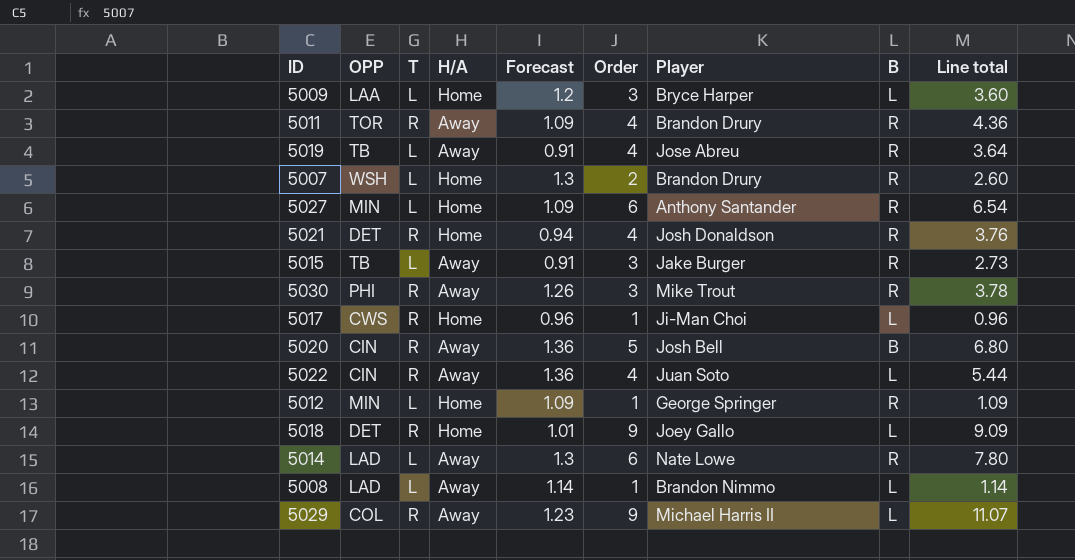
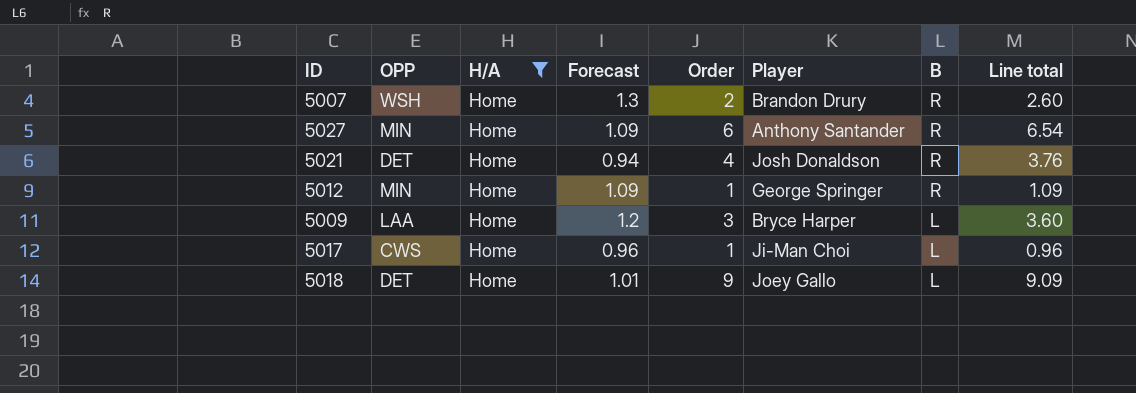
filter: none -> H/A = Home
row order: none -> B descending
column T | position: 3 -> none

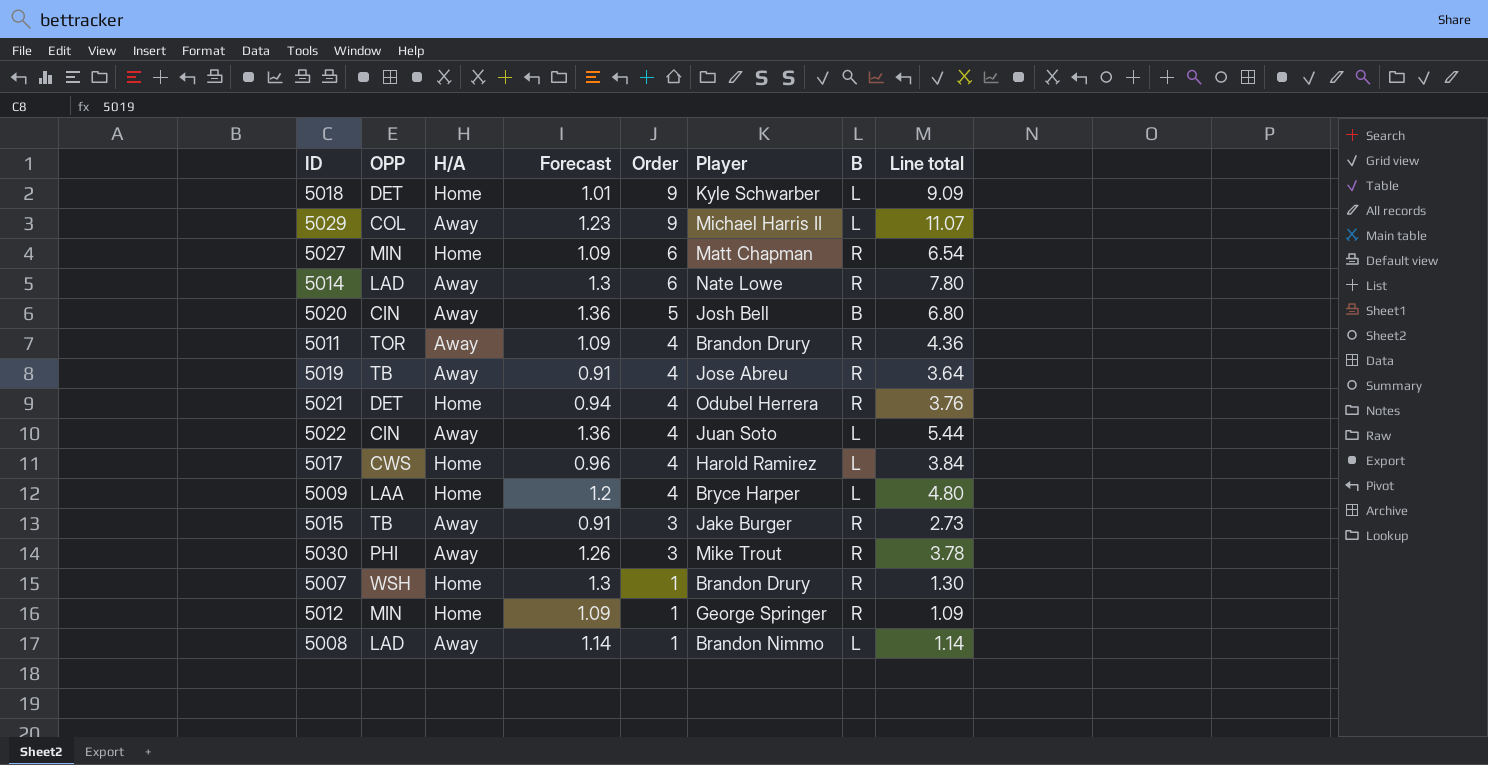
filter: H/A = Home -> none
row order: B descending -> Order descending
5018 | Player: Joey Gallo -> Kyle Schwarber
5027 | Player: Anthony Santander -> Matt Chapman
5021 | Player: Josh Donaldson -> Odubel Herrera
5017 | Order: 1 -> 4
5017 | Player: Ji-Man Choi -> Harold Ramirez
5017 | Line total: 0.96 -> 3.84
5009 | Order: 3 -> 4
5009 | Line total: 3.60 -> 4.80
5007 | Order: 2 -> 1
5007 | Line total: 2.60 -> 1.30

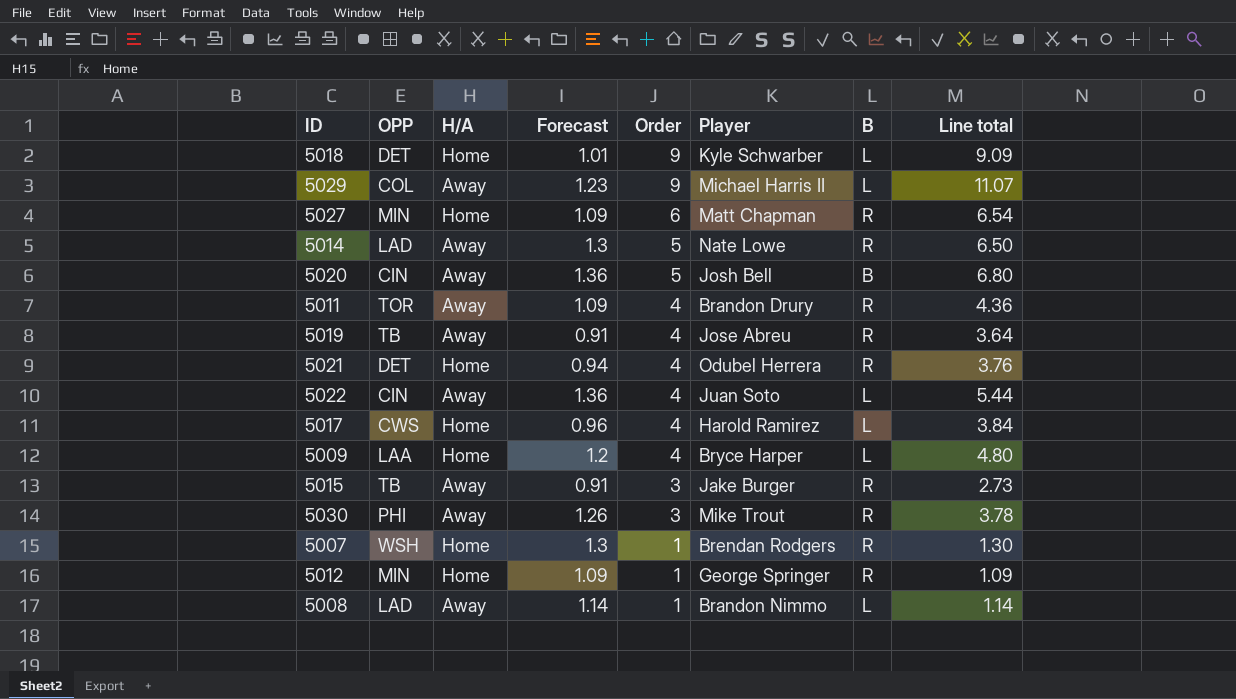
5014 | Order: 6 -> 5
5014 | Line total: 7.80 -> 6.50
5007 | Player: Brandon Drury -> Brendan Rodgers

